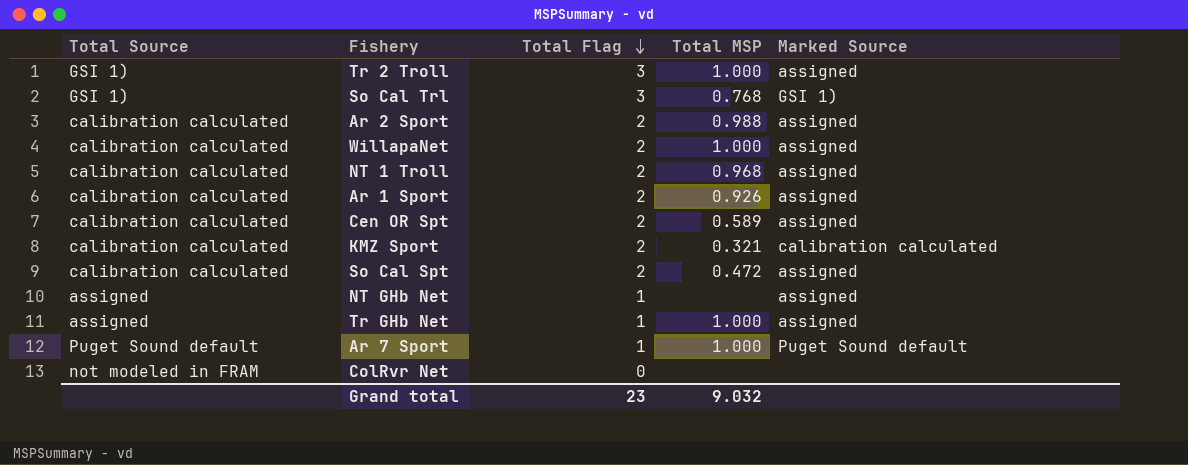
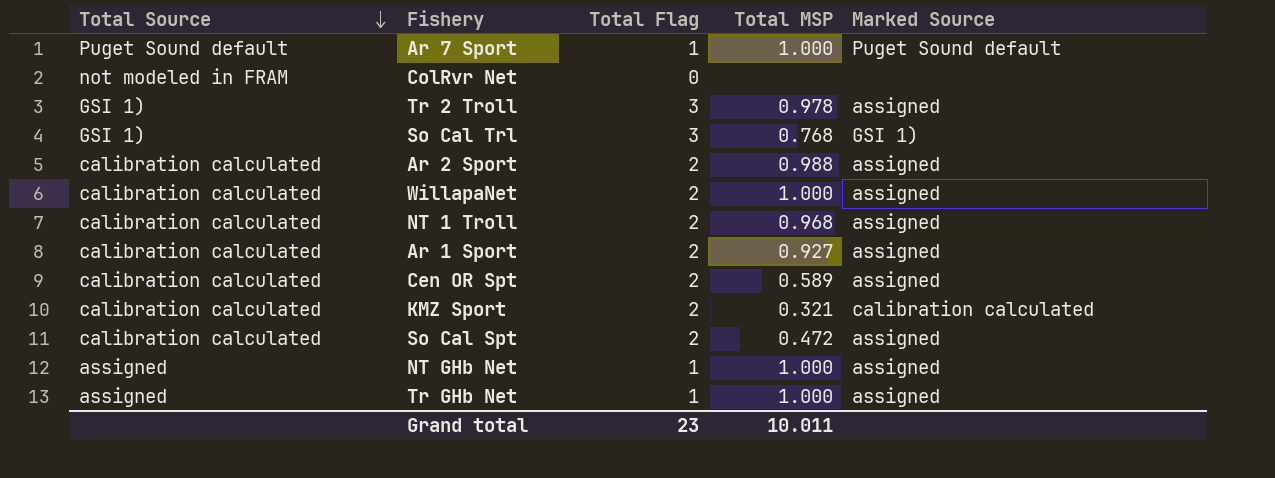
row order: Total Flag descending -> Total Source descending
Tr 2 Troll | Total MSP: 1.000 -> 0.978
Ar 1 Sport | Total MSP: 0.926 -> 0.927
NT GHb Net | Total MSP: none -> 1.000
Grand total | Total MSP: 9.032 -> 10.011

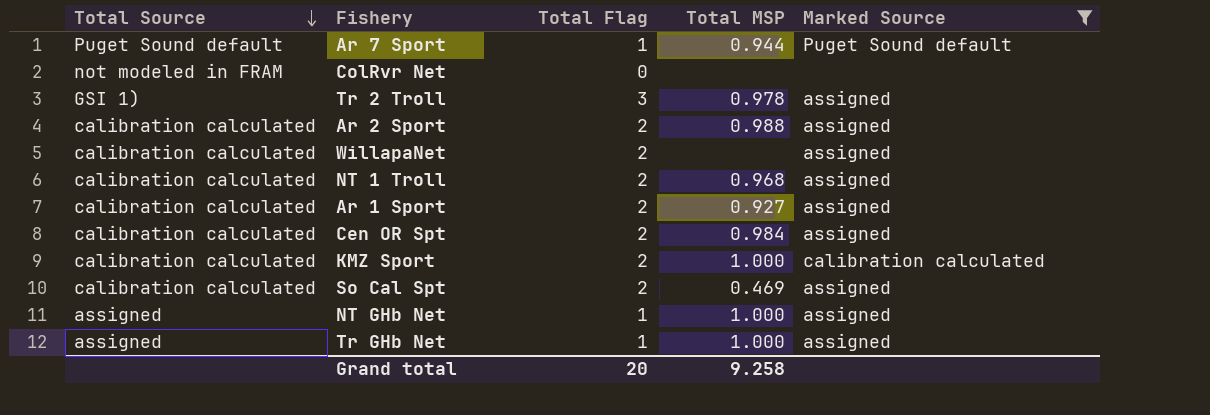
filter: none -> Marked Source != GSI 1)
Ar 7 Sport | Total MSP: 1.000 -> 0.944
WillapaNet | Total MSP: 1.000 -> none
Cen OR Spt | Total MSP: 0.589 -> 0.984
KMZ Sport | Total MSP: 0.321 -> 1.000
So Cal Spt | Total MSP: 0.472 -> 0.469
Grand total | Total Flag: 23 -> 20
Grand total | Total MSP: 10.011 -> 9.258

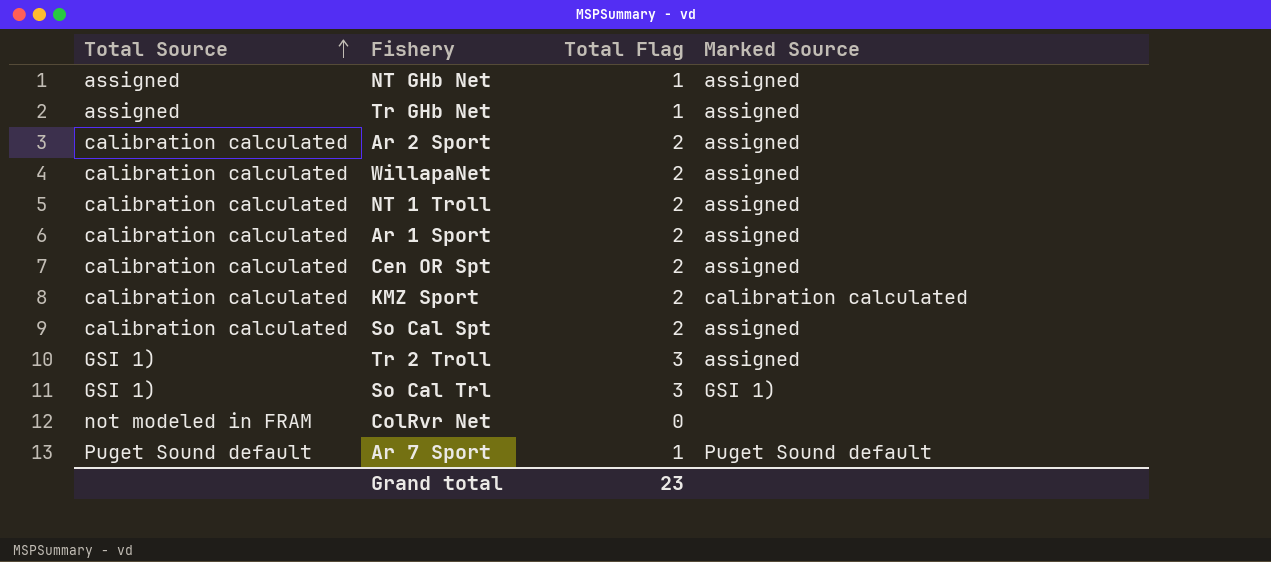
filter: Marked Source != GSI 1) -> none
row order: Total Source descending -> Total Source ascending
column Total MSP | position: 4 -> none
Grand total | Total Flag: 20 -> 23

